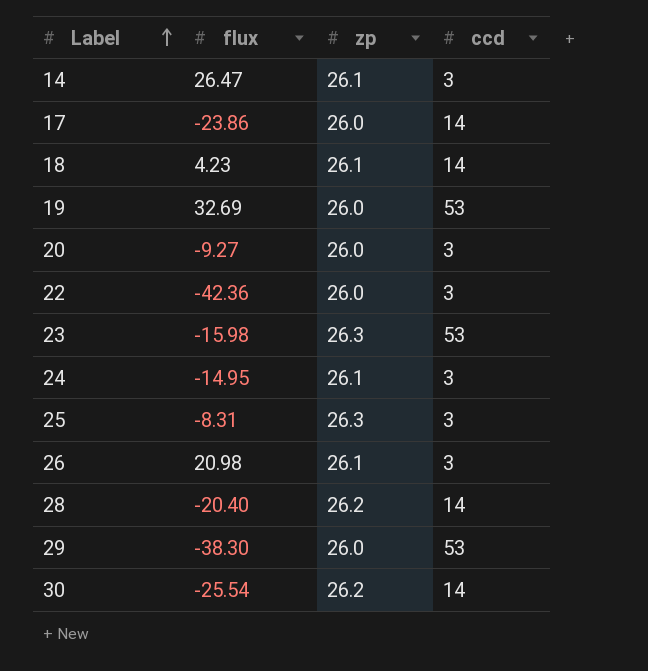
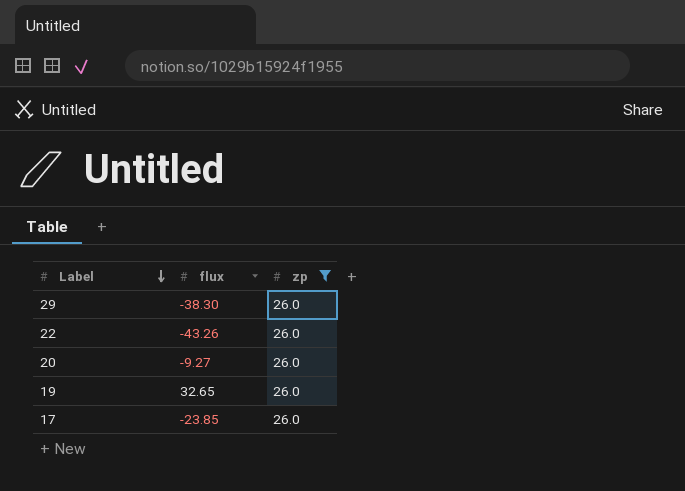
filter: none -> zp = 26.0
row order: Label ascending -> Label descending
column ccd | position: 4 -> none
22 | flux: -42.36 -> -43.26
19 | flux: 32.69 -> 32.65
17 | flux: -23.86 -> -23.85

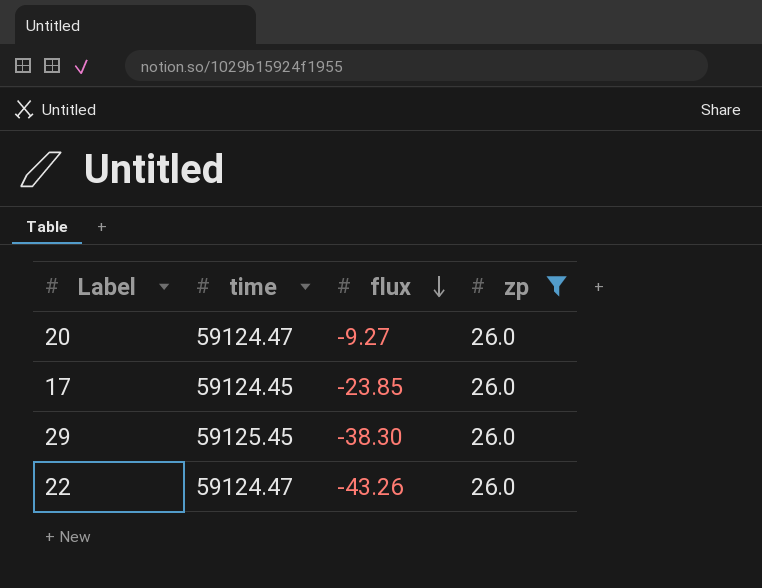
row order: Label descending -> flux descending
column time | position: none -> 2
row 19: 32.65 | 26.0 -> none

